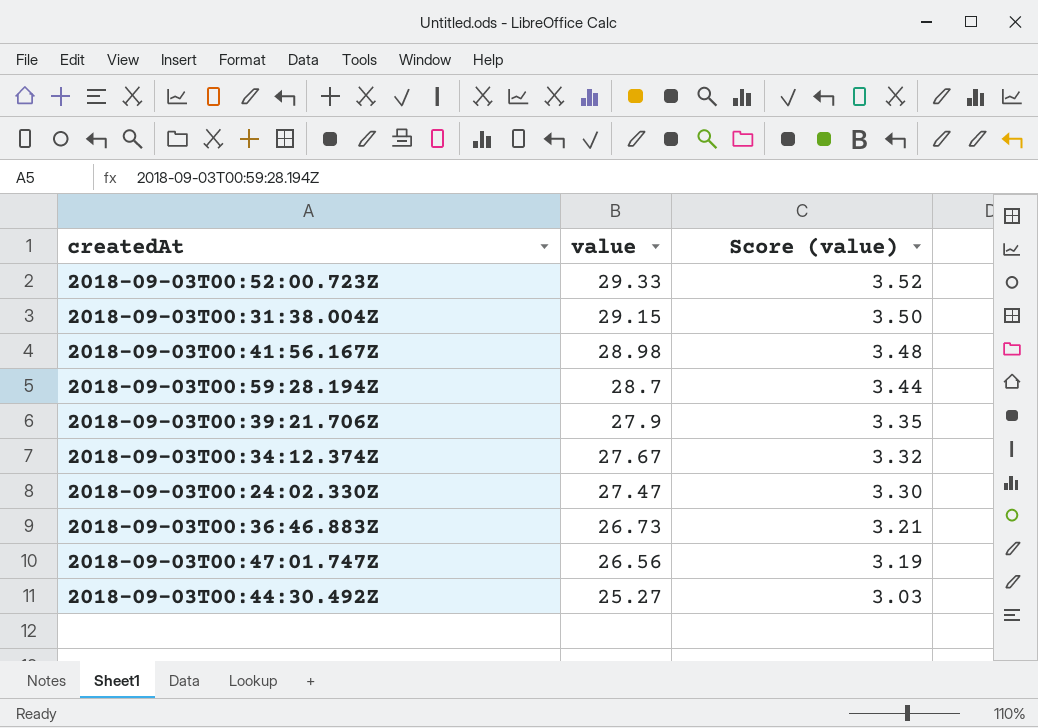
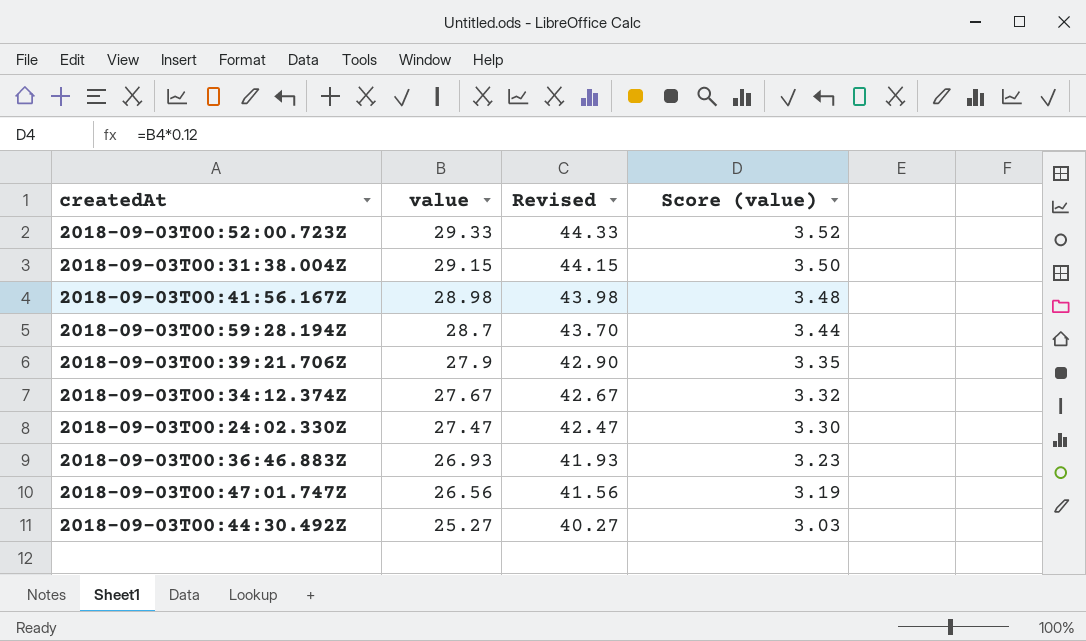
column Revised | formula: none -> [value] + 15
2018-09-03T00:36:46.883Z | value: 26.73 -> 26.93
2018-09-03T00:36:46.883Z | Score (value): 3.21 -> 3.23

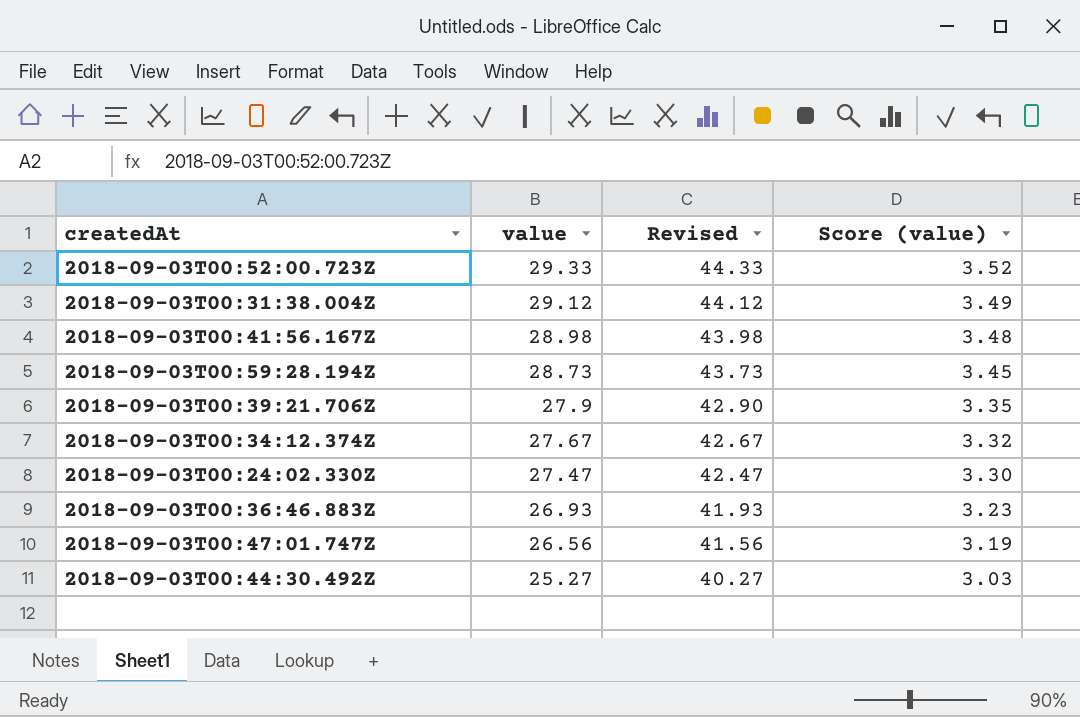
2018-09-03T00:31:38.004Z | value: 29.15 -> 29.12
2018-09-03T00:31:38.004Z | Revised: 44.15 -> 44.12
2018-09-03T00:31:38.004Z | Score (value): 3.50 -> 3.49
2018-09-03T00:59:28.194Z | value: 28.7 -> 28.73
2018-09-03T00:59:28.194Z | Revised: 43.70 -> 43.73
2018-09-03T00:59:28.194Z | Score (value): 3.44 -> 3.45

